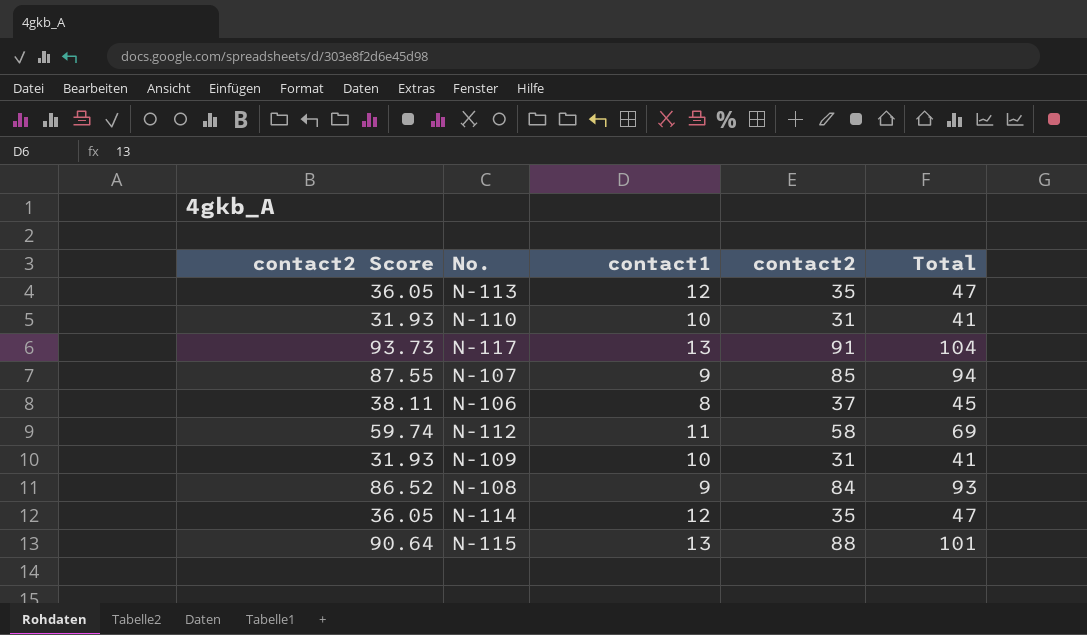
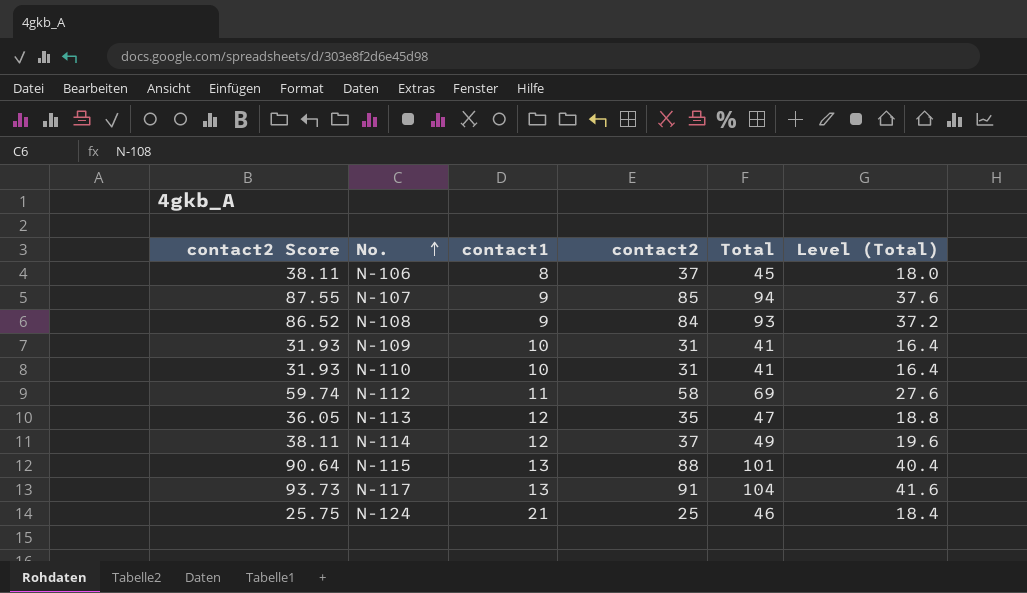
row order: none -> No. ascending
column Level (Total) | formula: none -> [Total] * 0.4
N-114 | contact2 Score: 36.05 -> 38.11
N-114 | contact2: 35 -> 37
N-114 | Total: 47 -> 49
row N-124: none -> 25.75 | 21 | 25 | 46 | 18.4

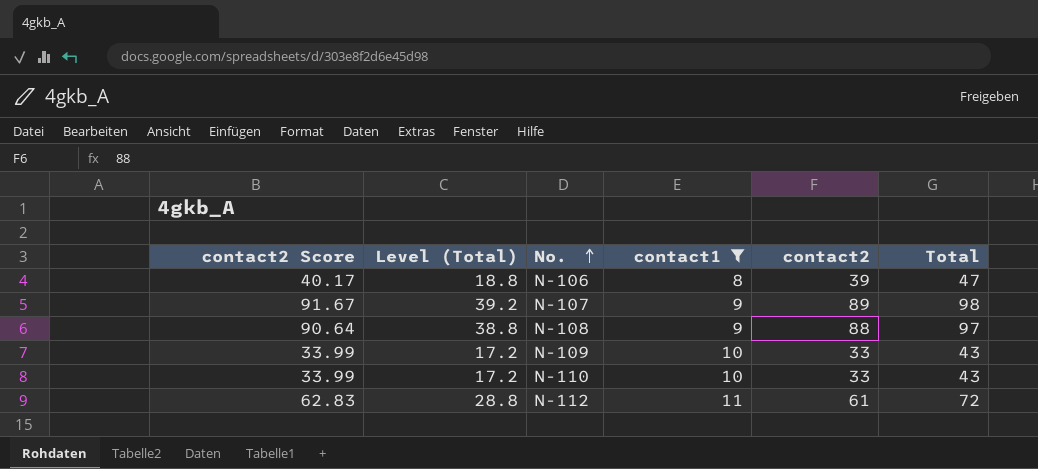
filter: none -> contact1 <= 11
column Level (Total) | position: 6 -> 2
N-106 | contact2 Score: 38.11 -> 40.17
N-106 | Level (Total): 18.0 -> 18.8
N-106 | contact2: 37 -> 39
N-106 | Total: 45 -> 47
N-107 | contact2 Score: 87.55 -> 91.67
N-107 | Level (Total): 37.6 -> 39.2
N-107 | contact2: 85 -> 89
N-107 | Total: 94 -> 98
N-108 | contact2 Score: 86.52 -> 90.64
N-108 | Level (Total): 37.2 -> 38.8
N-108 | contact2: 84 -> 88
N-108 | Total: 93 -> 97
N-109 | contact2 Score: 31.93 -> 33.99
N-109 | Level (Total): 16.4 -> 17.2
N-109 | contact2: 31 -> 33
N-109 | Total: 41 -> 43
N-110 | contact2 Score: 31.93 -> 33.99
N-110 | Level (Total): 16.4 -> 17.2
N-110 | contact2: 31 -> 33
N-110 | Total: 41 -> 43
N-112 | contact2 Score: 59.74 -> 62.83
N-112 | Level (Total): 27.6 -> 28.8
N-112 | contact2: 58 -> 61
N-112 | Total: 69 -> 72

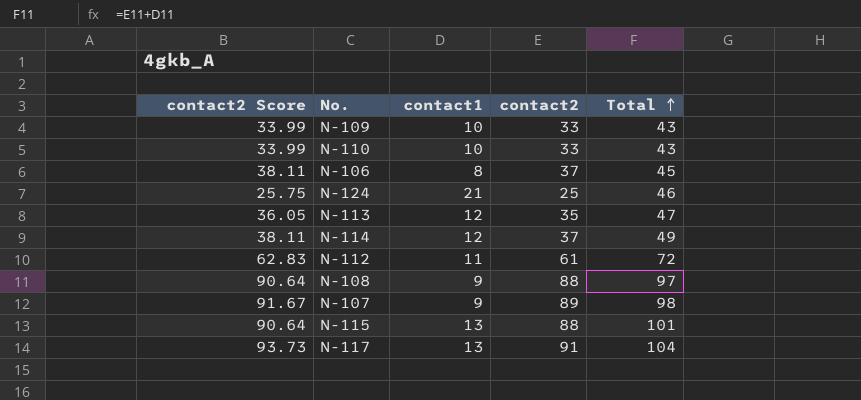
filter: contact1 <= 11 -> none
row order: No. ascending -> Total ascending
column Level (Total) | formula: [Total] * 0.4 -> none
N-106 | contact2 Score: 40.17 -> 38.11
N-106 | contact2: 39 -> 37
N-106 | Total: 47 -> 45

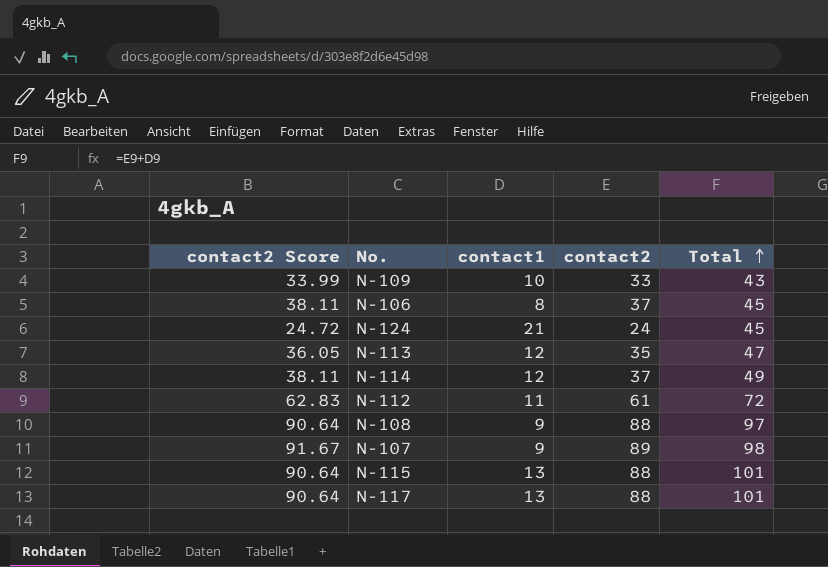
row N-110: 33.99 | 10 | 33 | 43 -> none
N-124 | contact2 Score: 25.75 -> 24.72
N-124 | contact2: 25 -> 24
N-124 | Total: 46 -> 45
N-117 | contact2 Score: 93.73 -> 90.64
N-117 | contact2: 91 -> 88
N-117 | Total: 104 -> 101

